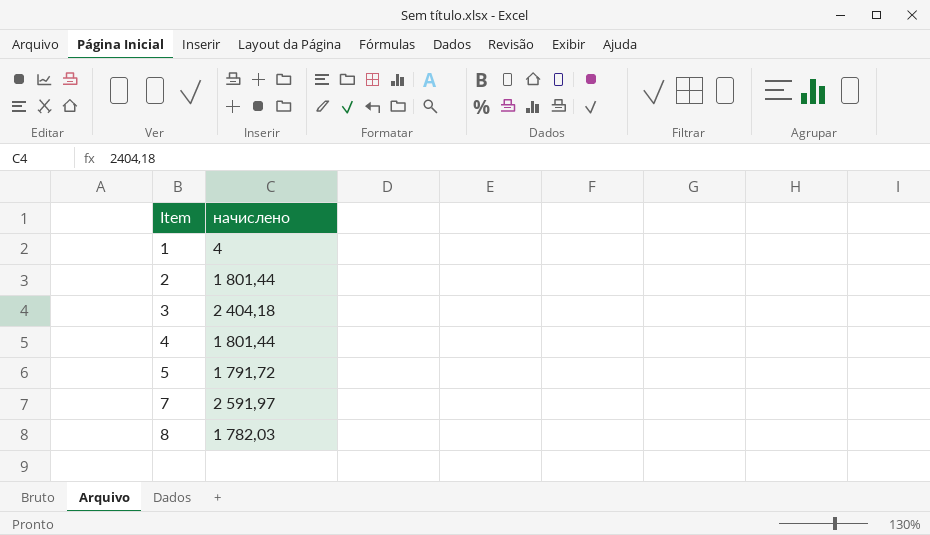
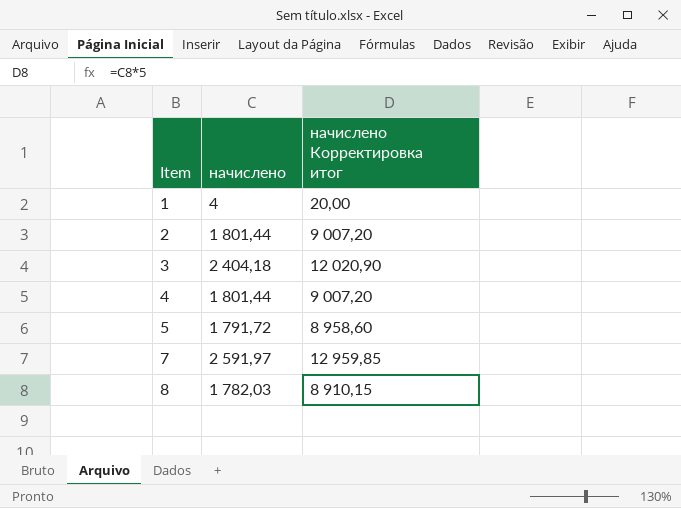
column начислено Корректировка итог | formula: none -> [начислено] * 5

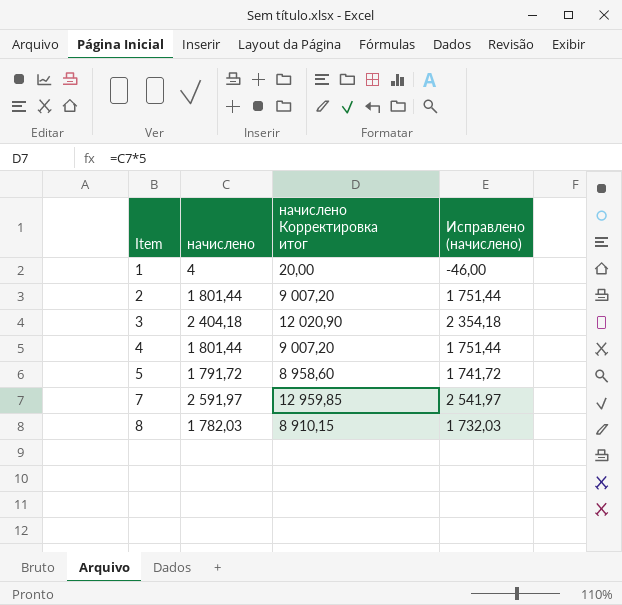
column Исправлено (начислено) | formula: none -> [начислено] - 50

